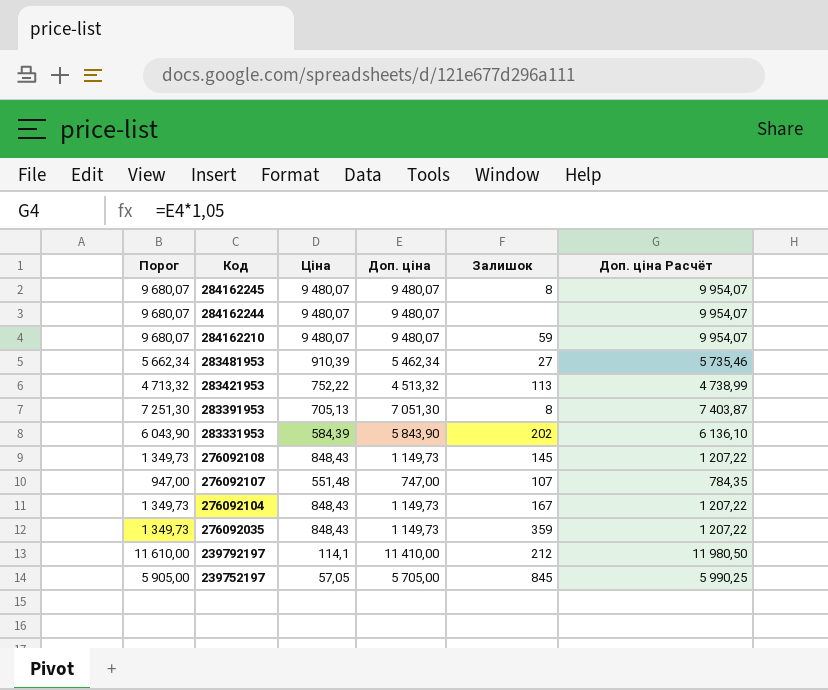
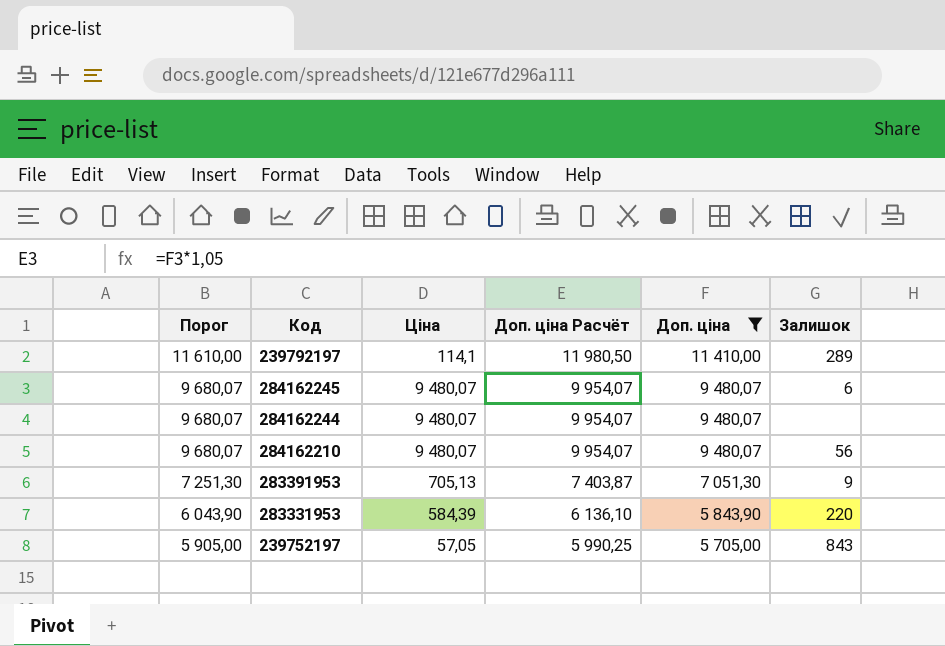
filter: none -> Доп. ціна >= 5 705,00
row order: Код descending -> Порог descending
column Доп. ціна Расчёт | position: 6 -> 4
239792197 | Залишок: 212 -> 289
284162245 | Залишок: 8 -> 6
284162210 | Залишок: 59 -> 56
283391953 | Залишок: 8 -> 9
283331953 | Залишок: 202 -> 220
239752197 | Залишок: 845 -> 843

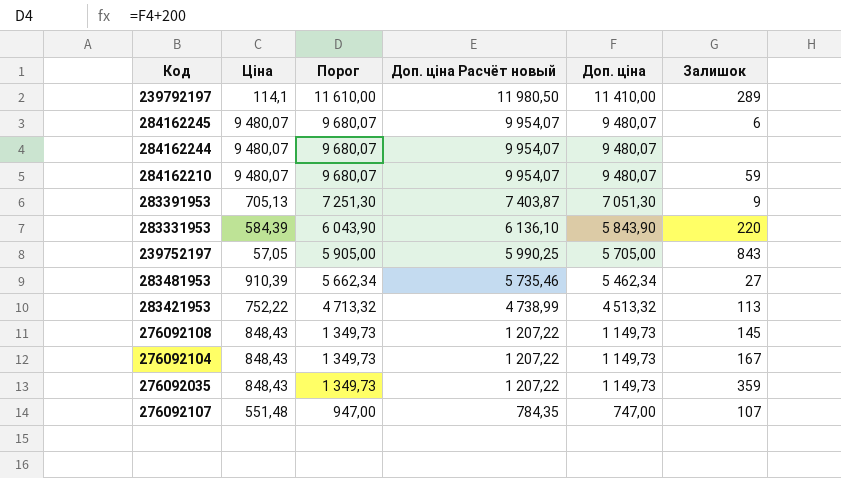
filter: Доп. ціна >= 5 705,00 -> none
column Порог | position: 1 -> 3
column name: Доп. ціна Расчёт -> Доп. ціна Расчёт новый
284162210 | Залишок: 56 -> 59

